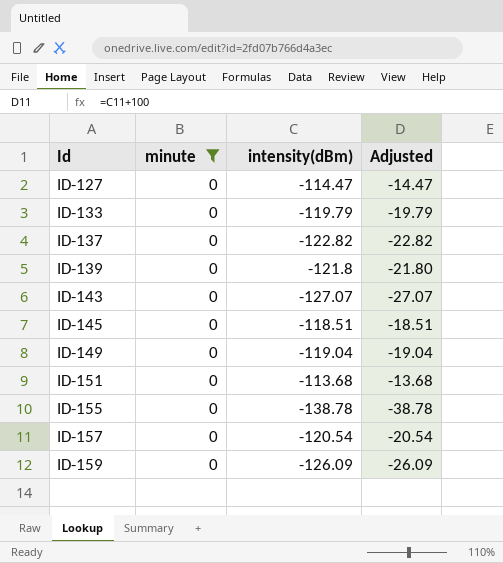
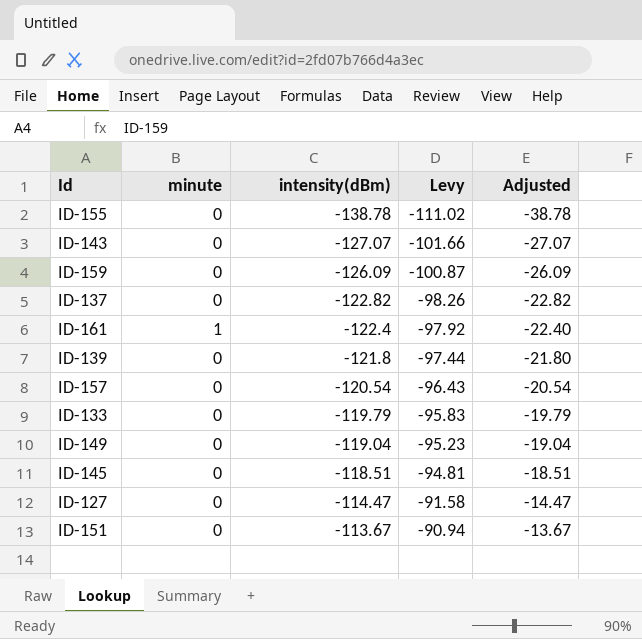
filter: minute = 0 -> none
row order: Id ascending -> intensity(dBm) ascending
column Levy | formula: none -> [intensity(dBm)] * 0.8
ID-151 | intensity(dBm): -113.68 -> -113.67
ID-151 | Adjusted: -13.68 -> -13.67

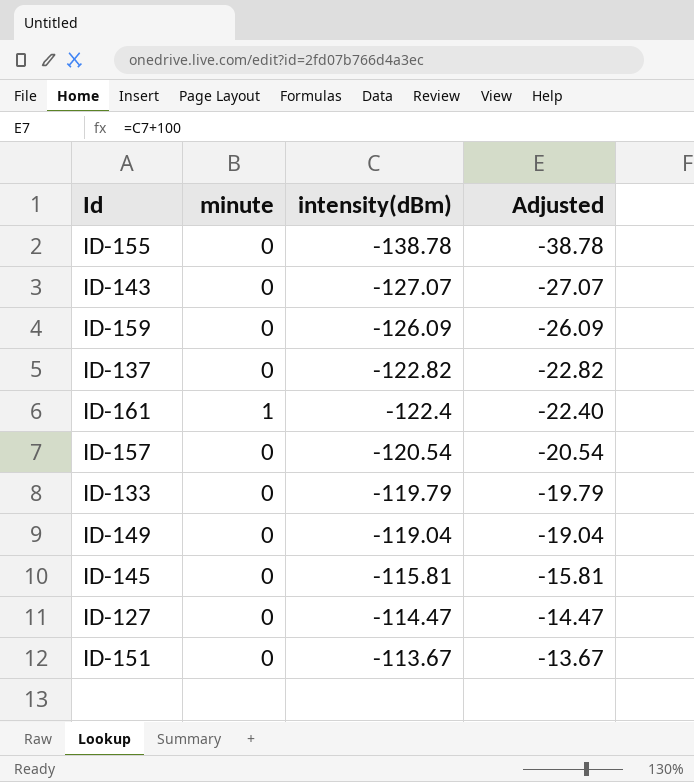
column Levy | formula: [intensity(dBm)] * 0.8 -> none
row ID-139: 0 | -121.8 | -97.44 | -21.80 -> none
ID-145 | intensity(dBm): -118.51 -> -115.81
ID-145 | Adjusted: -18.51 -> -15.81

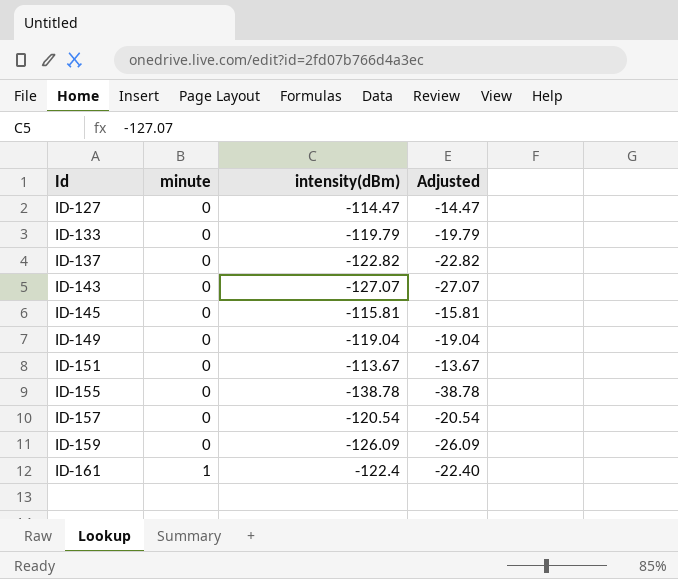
row order: intensity(dBm) ascending -> Id ascending

